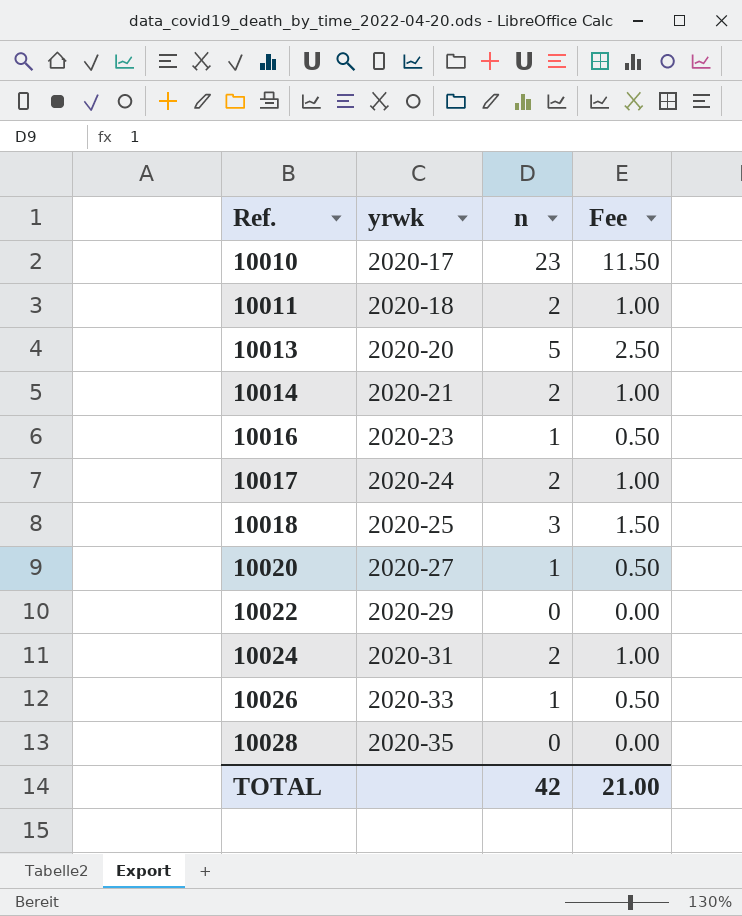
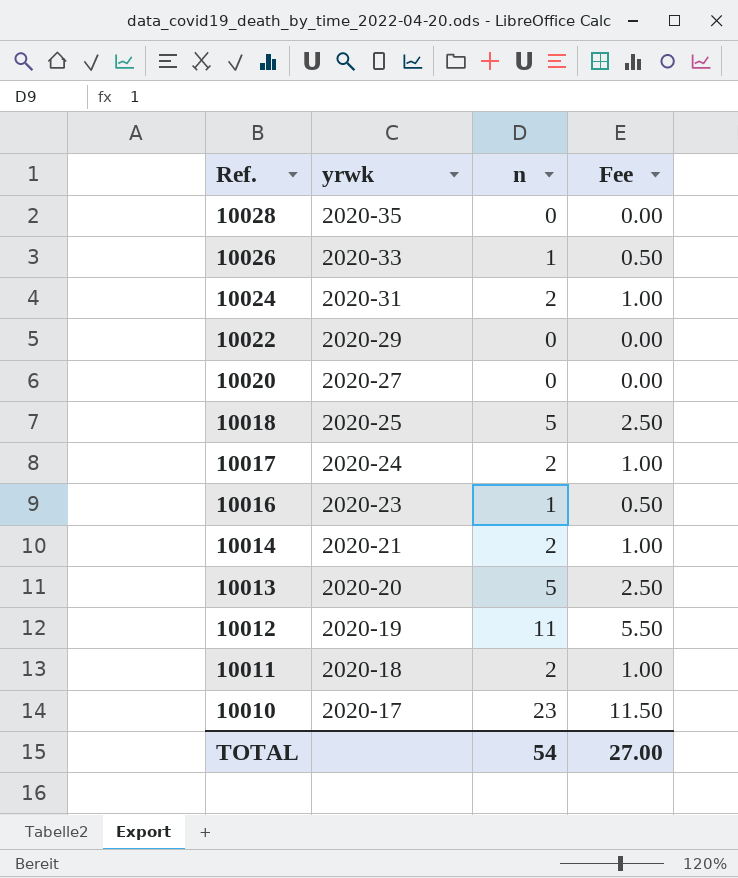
row order: Ref. ascending -> Ref. descending
10020 | n: 1 -> 0
10020 | Fee: 0.50 -> 0.00
10018 | n: 3 -> 5
10018 | Fee: 1.50 -> 2.50
row 10012: none -> 2020-19 | 11 | 5.50
TOTAL | n: 42 -> 54
TOTAL | Fee: 21.00 -> 27.00

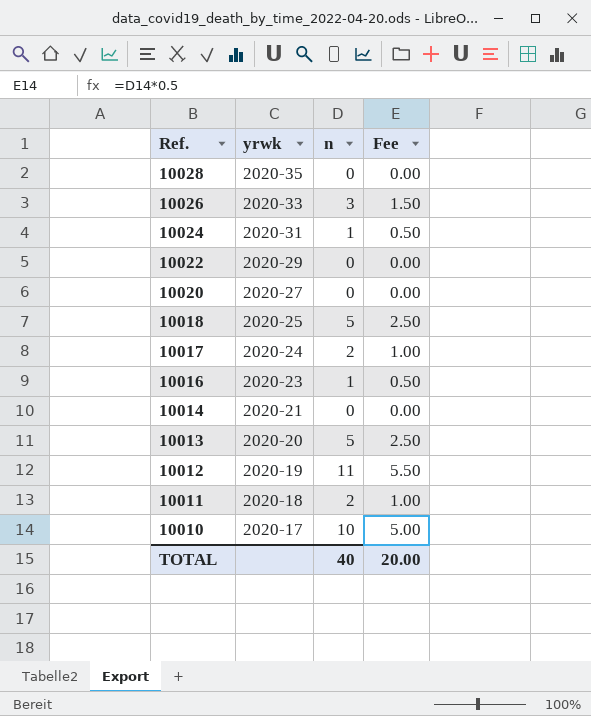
10026 | n: 1 -> 3
10026 | Fee: 0.50 -> 1.50
10024 | n: 2 -> 1
10024 | Fee: 1.00 -> 0.50
10014 | n: 2 -> 0
10014 | Fee: 1.00 -> 0.00
10010 | n: 23 -> 10
10010 | Fee: 11.50 -> 5.00
TOTAL | n: 54 -> 40
TOTAL | Fee: 27.00 -> 20.00

